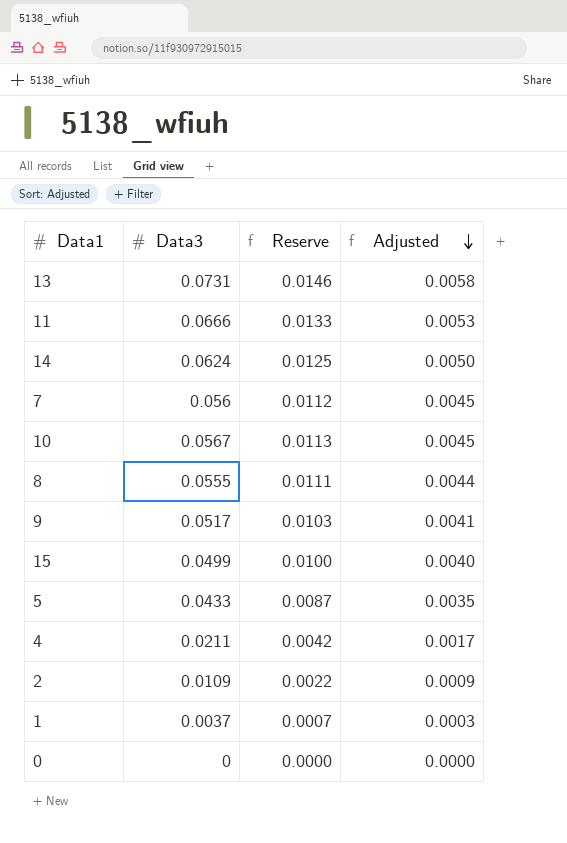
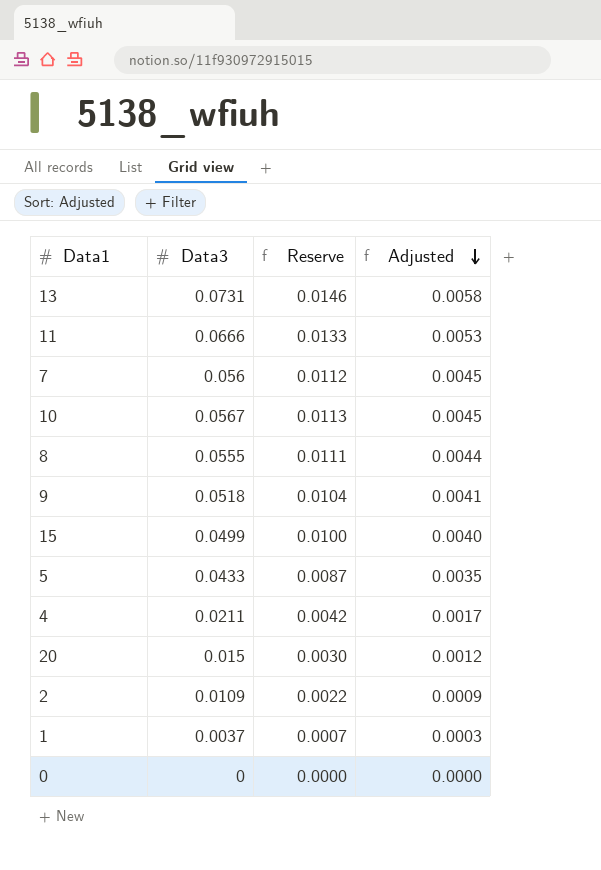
row 14: 0.0624 | 0.0125 | 0.0050 -> none
9 | Data3: 0.0517 -> 0.0518
9 | Reserve: 0.0103 -> 0.0104
row 20: none -> 0.015 | 0.0030 | 0.0012

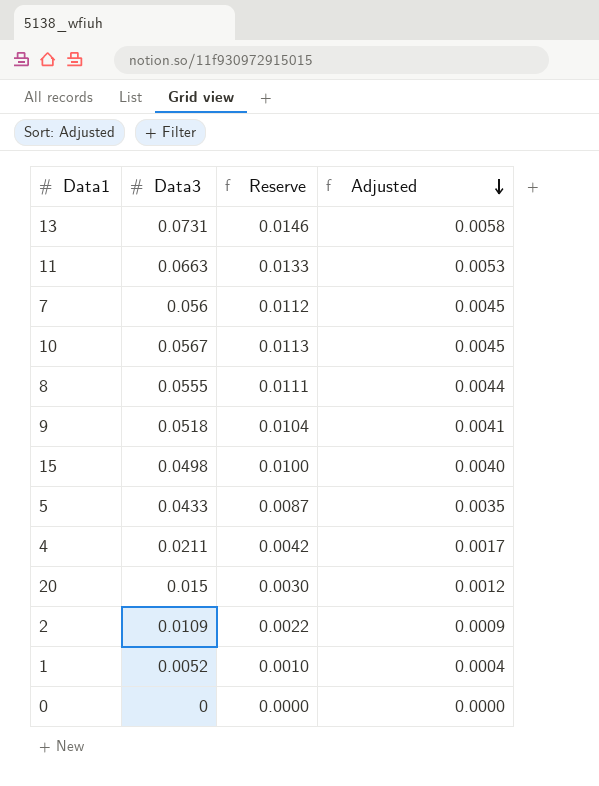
11 | Data3: 0.0666 -> 0.0663
15 | Data3: 0.0499 -> 0.0498
1 | Data3: 0.0037 -> 0.0052
1 | Reserve: 0.0007 -> 0.0010
1 | Adjusted: 0.0003 -> 0.0004

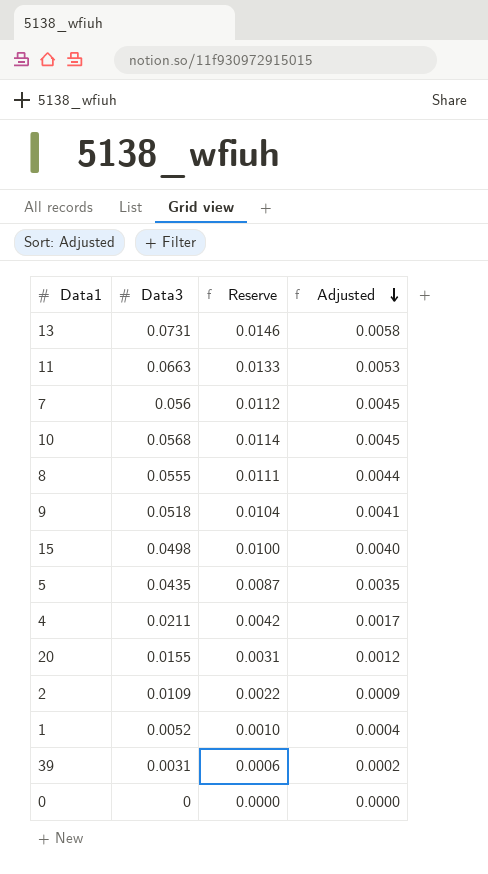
10 | Data3: 0.0567 -> 0.0568
10 | Reserve: 0.0113 -> 0.0114
5 | Data3: 0.0433 -> 0.0435
20 | Data3: 0.015 -> 0.0155
20 | Reserve: 0.0030 -> 0.0031
row 39: none -> 0.0031 | 0.0006 | 0.0002

